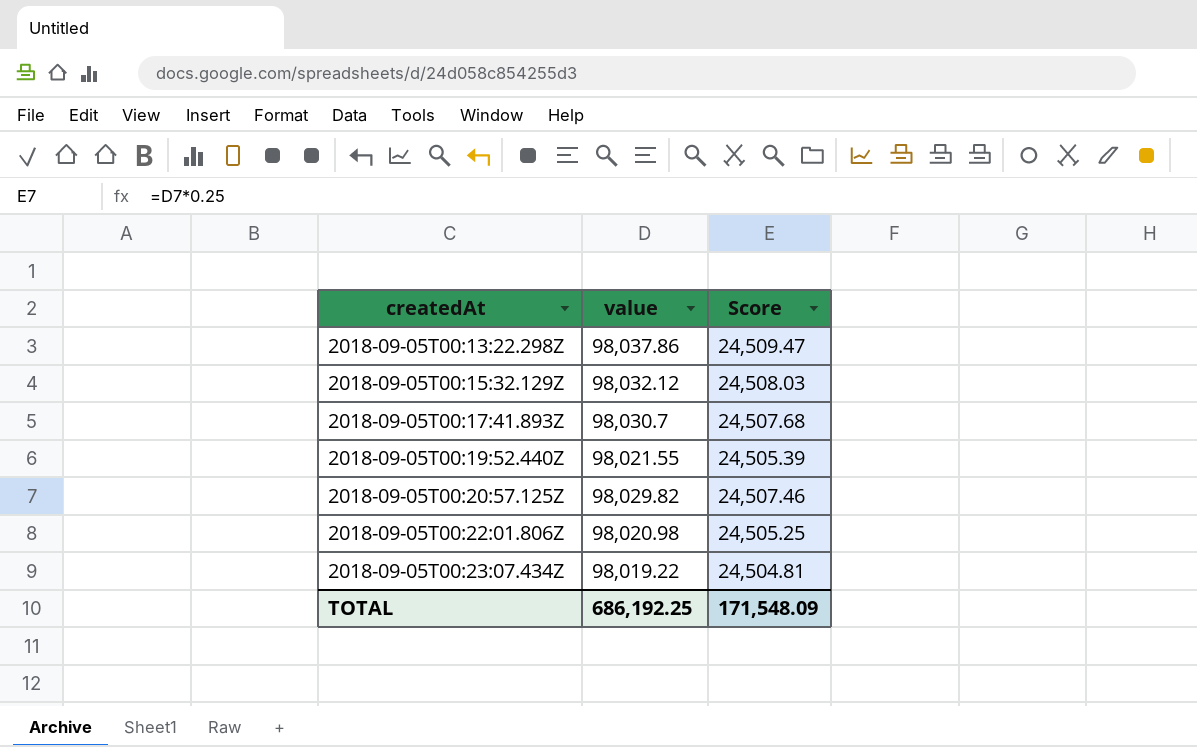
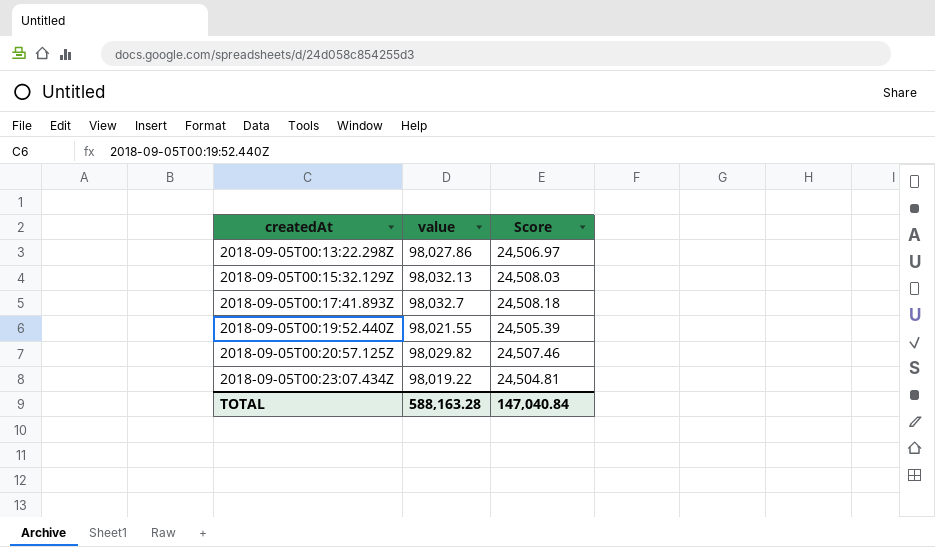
row 2018-09-05T00:22:01.806Z: 98,020.98 | 24,505.25 -> none
2018-09-05T00:13:22.298Z | value: 98,037.86 -> 98,027.86
2018-09-05T00:13:22.298Z | Score: 24,509.47 -> 24,506.97
2018-09-05T00:15:32.129Z | value: 98,032.12 -> 98,032.13
2018-09-05T00:17:41.893Z | value: 98,030.7 -> 98,032.7
2018-09-05T00:17:41.893Z | Score: 24,507.68 -> 24,508.18
TOTAL | value: 686,192.25 -> 588,163.28
TOTAL | Score: 171,548.09 -> 147,040.84

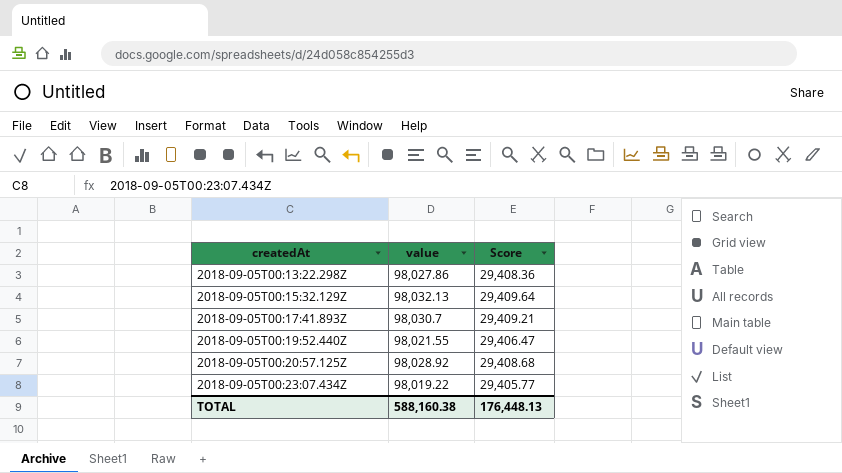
column Score | formula: [value] * 0.25 -> [value] * 0.3
2018-09-05T00:17:41.893Z | value: 98,032.7 -> 98,030.7
2018-09-05T00:20:57.125Z | value: 98,029.82 -> 98,028.92
TOTAL | value: 588,163.28 -> 588,160.38
TOTAL | Score: 147,040.84 -> 176,448.13

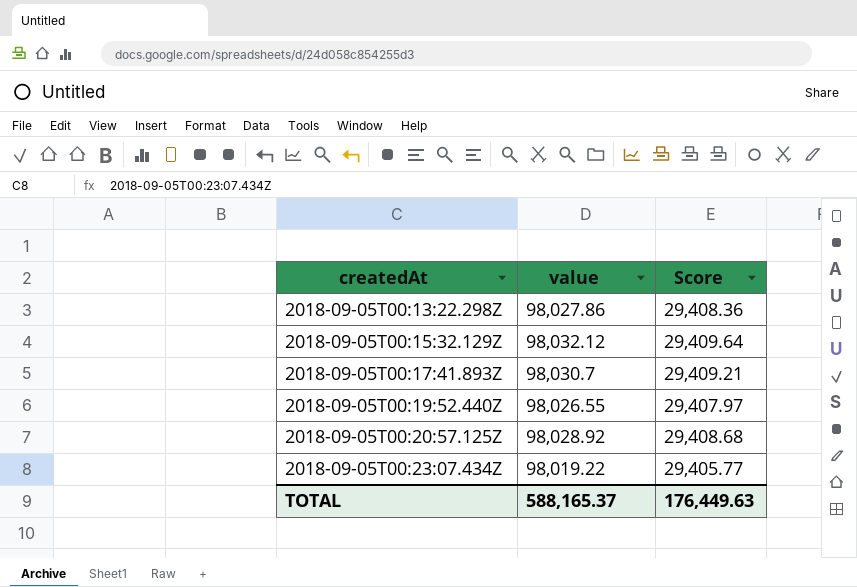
2018-09-05T00:15:32.129Z | value: 98,032.13 -> 98,032.12
2018-09-05T00:19:52.440Z | value: 98,021.55 -> 98,026.55
2018-09-05T00:19:52.440Z | Score: 29,406.47 -> 29,407.97
TOTAL | value: 588,160.38 -> 588,165.37
TOTAL | Score: 176,448.13 -> 176,449.63

